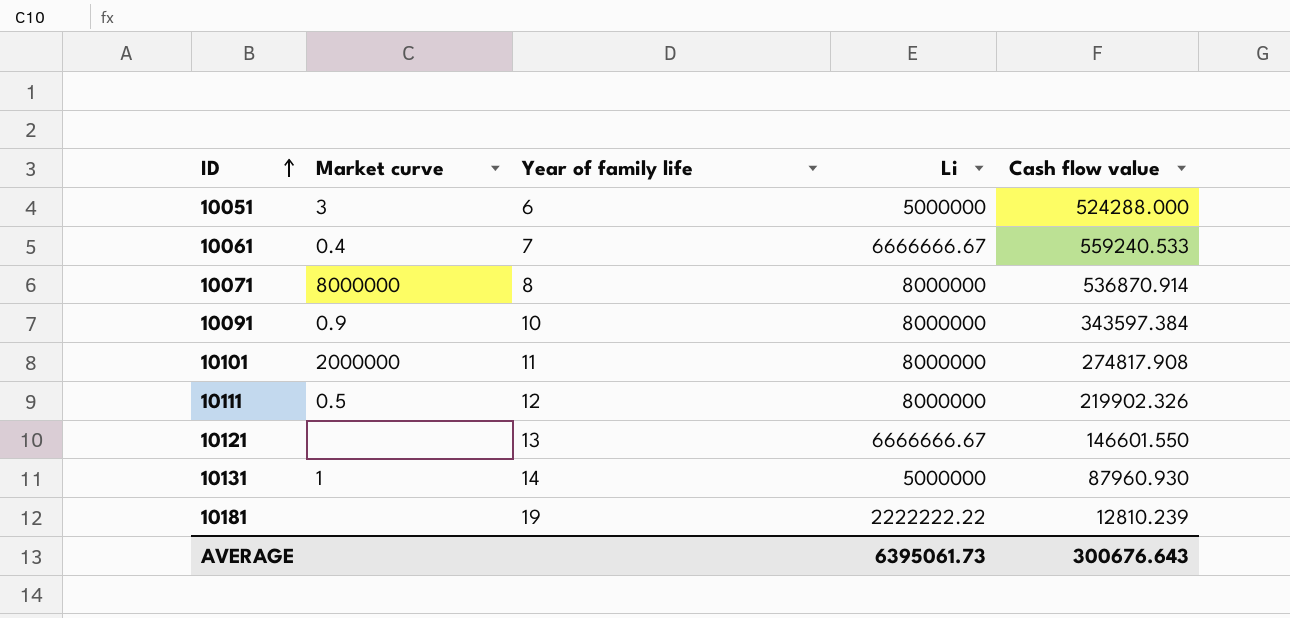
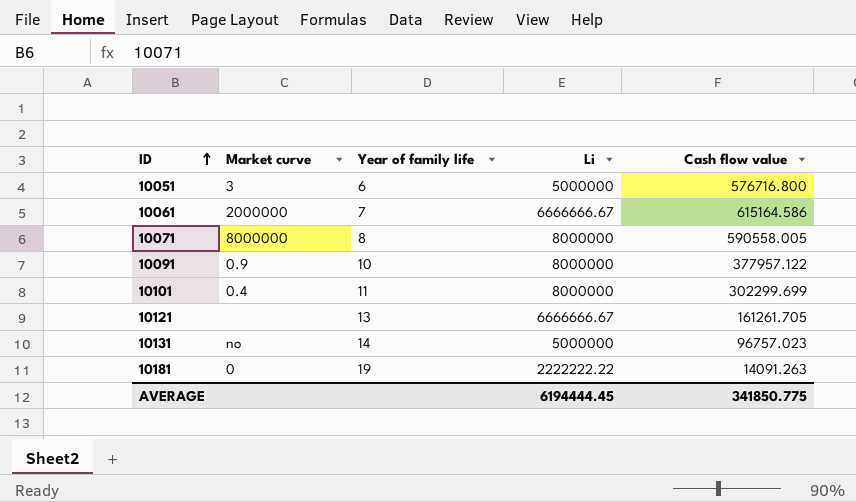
row 10111: 0.5 | 12 | 8000000 | 219902.326 -> none
10051 | Cash flow value: 524288.000 -> 576716.800
10061 | Market curve: 0.4 -> 2000000
10061 | Cash flow value: 559240.533 -> 615164.586
10071 | Cash flow value: 536870.914 -> 590558.005
10091 | Cash flow value: 343597.384 -> 377957.122
10101 | Market curve: 2000000 -> 0.4
10101 | Cash flow value: 274817.908 -> 302299.699
10121 | Cash flow value: 146601.550 -> 161261.705
10131 | Market curve: 1 -> no
10131 | Cash flow value: 87960.930 -> 96757.023
10181 | Market curve: none -> 0
10181 | Cash flow value: 12810.239 -> 14091.263
AVERAGE | Li: 6395061.73 -> 6194444.45
AVERAGE | Cash flow value: 300676.643 -> 341850.775

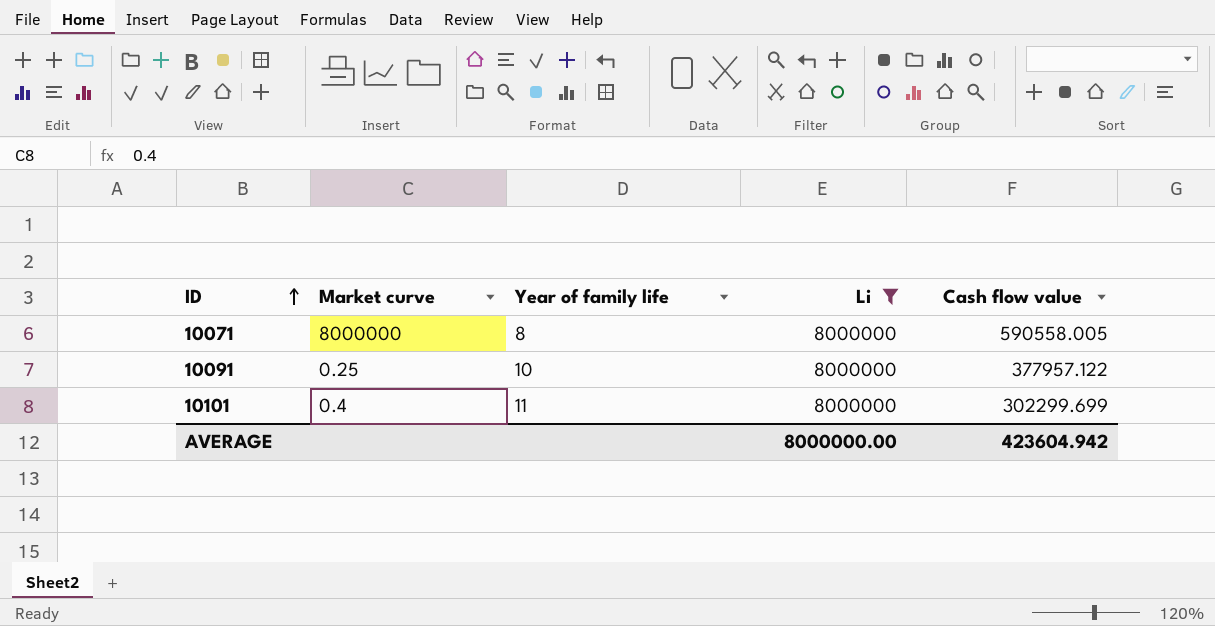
filter: none -> Li = 8000000
10091 | Market curve: 0.9 -> 0.25
AVERAGE | Li: 6194444.45 -> 8000000.00
AVERAGE | Cash flow value: 341850.775 -> 423604.942

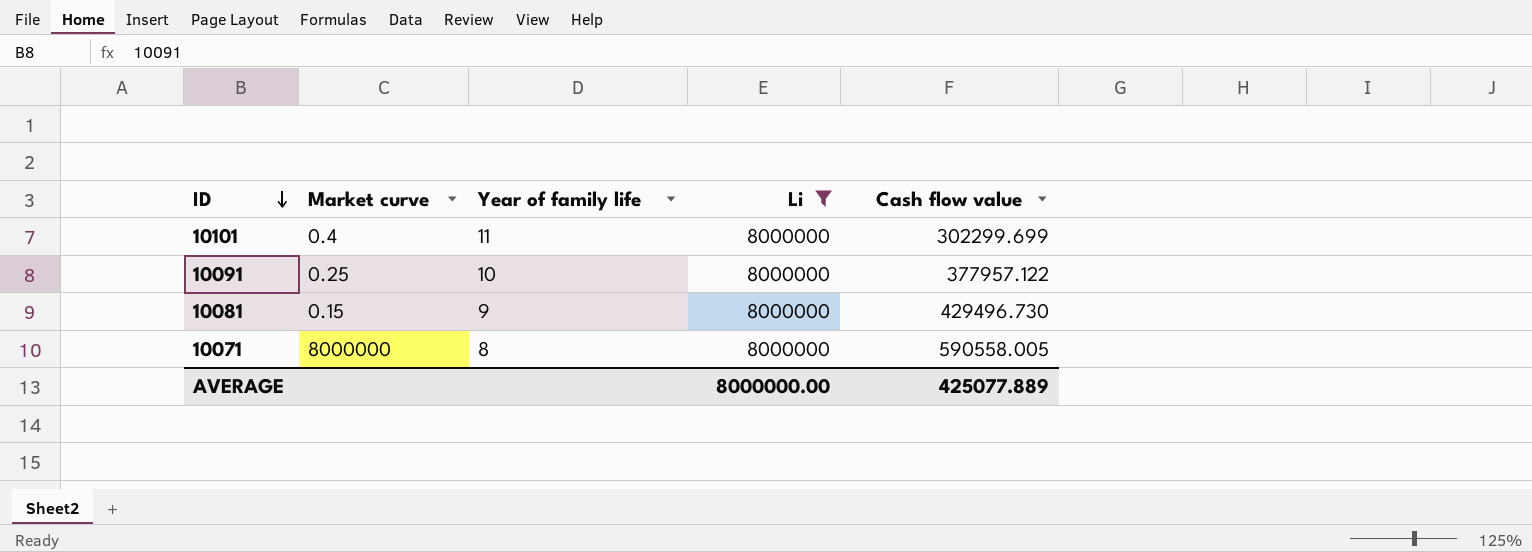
row order: ID ascending -> ID descending
row 10081: none -> 0.15 | 9 | 8000000 | 429496.730
AVERAGE | Cash flow value: 423604.942 -> 425077.889

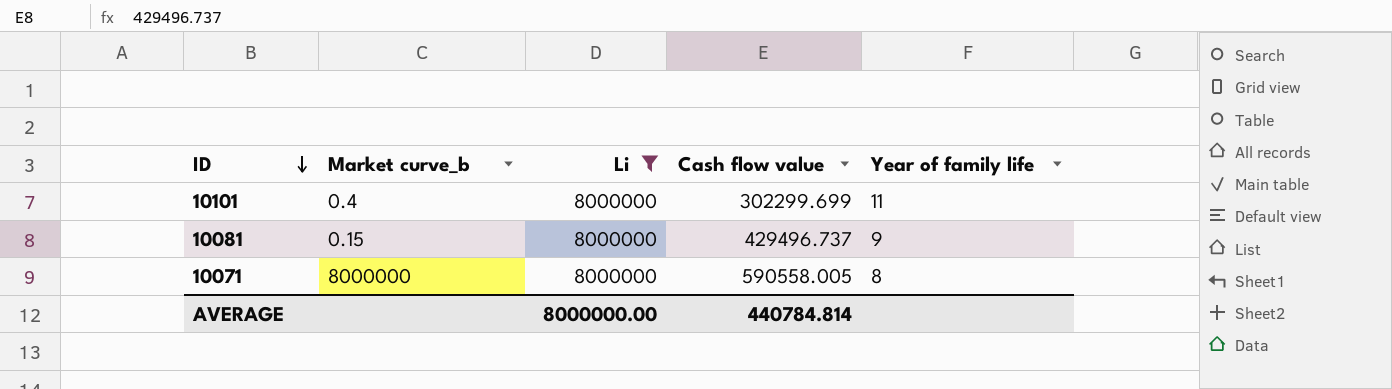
column name: Market curve -> Market curve_b
column Year of family life | position: 3 -> 5
row 10091: 0.25 | 10 | 8000000 | 377957.122 -> none
10081 | Cash flow value: 429496.730 -> 429496.737
AVERAGE | Cash flow value: 425077.889 -> 440784.814

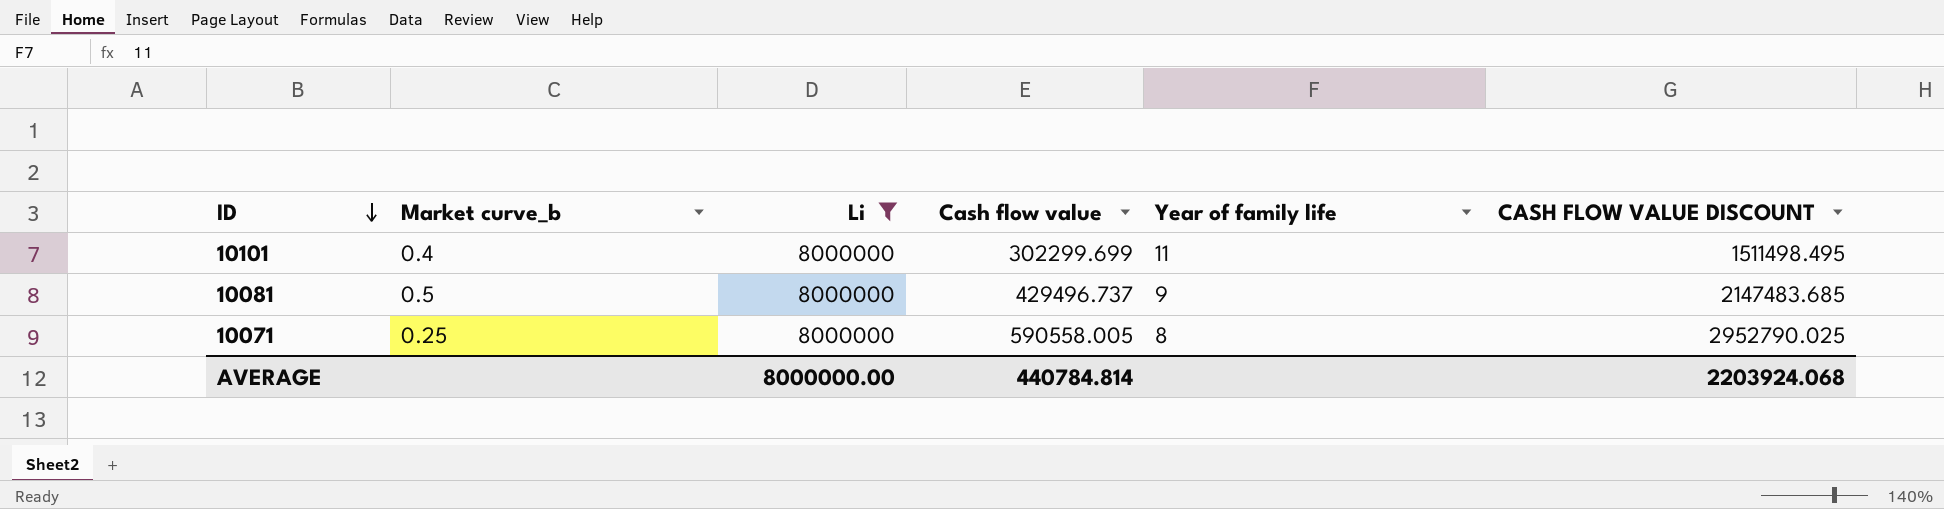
column CASH FLOW VALUE DISCOUNT | formula: none -> [Cash flow value] * 5
10081 | Market curve_b: 0.15 -> 0.5
10071 | Market curve_b: 8000000 -> 0.25

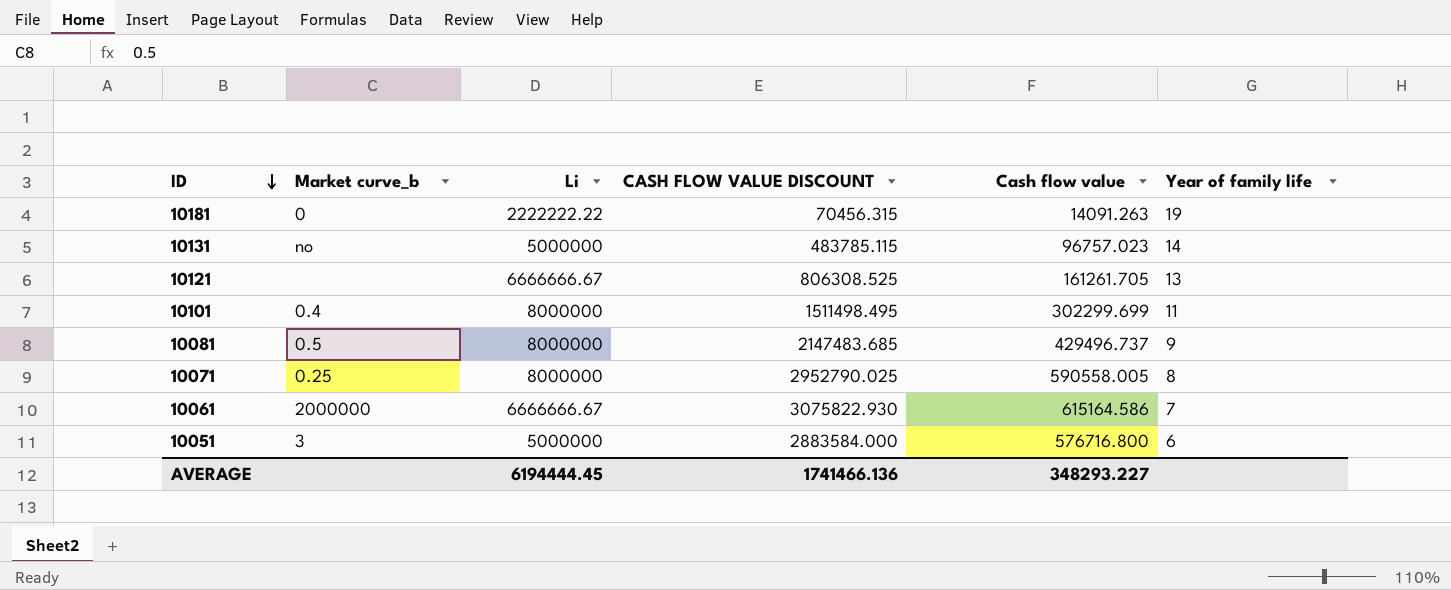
filter: Li = 8000000 -> none
column CASH FLOW VALUE DISCOUNT | position: 6 -> 4
AVERAGE | Li: 8000000.00 -> 6194444.45
AVERAGE | CASH FLOW VALUE DISCOUNT: 2203924.068 -> 1741466.136
AVERAGE | Cash flow value: 440784.814 -> 348293.227

